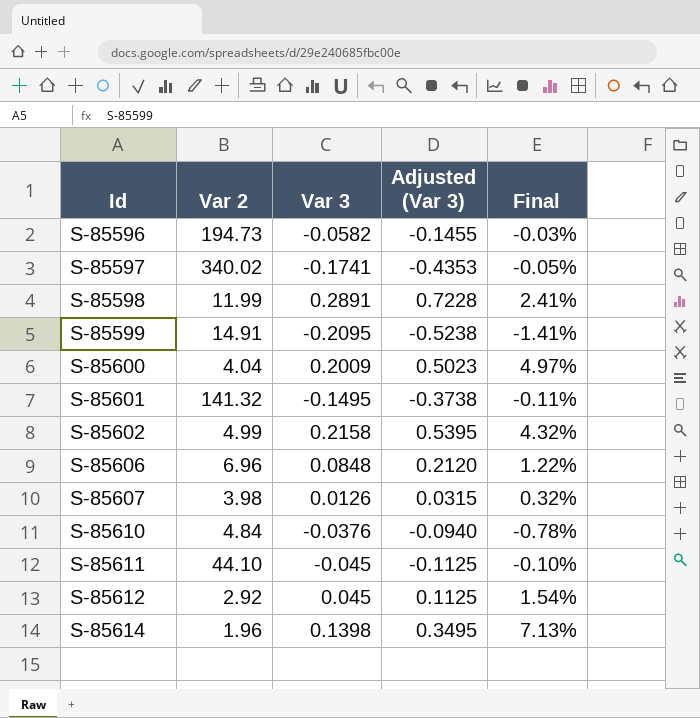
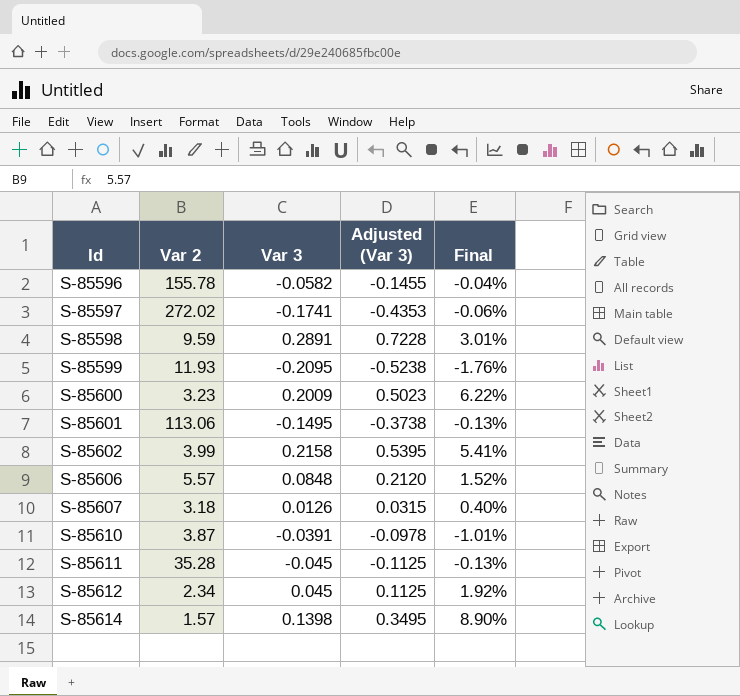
S-85596 | Var 2: 194.73 -> 155.78
S-85596 | Final: -0.03% -> -0.04%
S-85597 | Var 2: 340.02 -> 272.02
S-85597 | Final: -0.05% -> -0.06%
S-85598 | Var 2: 11.99 -> 9.59
S-85598 | Final: 2.41% -> 3.01%
S-85599 | Var 2: 14.91 -> 11.93
S-85599 | Final: -1.41% -> -1.76%
S-85600 | Var 2: 4.04 -> 3.23
S-85600 | Final: 4.97% -> 6.22%
S-85601 | Var 2: 141.32 -> 113.06
S-85601 | Final: -0.11% -> -0.13%
S-85602 | Var 2: 4.99 -> 3.99
S-85602 | Final: 4.32% -> 5.41%
S-85606 | Var 2: 6.96 -> 5.57
S-85606 | Final: 1.22% -> 1.52%
S-85607 | Var 2: 3.98 -> 3.18
S-85607 | Final: 0.32% -> 0.40%
S-85610 | Var 2: 4.84 -> 3.87
S-85610 | Var 3: -0.0376 -> -0.0391
S-85610 | Adjusted (Var 3): -0.0940 -> -0.0978
S-85610 | Final: -0.78% -> -1.01%
S-85611 | Var 2: 44.10 -> 35.28
S-85611 | Final: -0.10% -> -0.13%
S-85612 | Var 2: 2.92 -> 2.34
S-85612 | Final: 1.54% -> 1.92%
S-85614 | Var 2: 1.96 -> 1.57
S-85614 | Final: 7.13% -> 8.90%

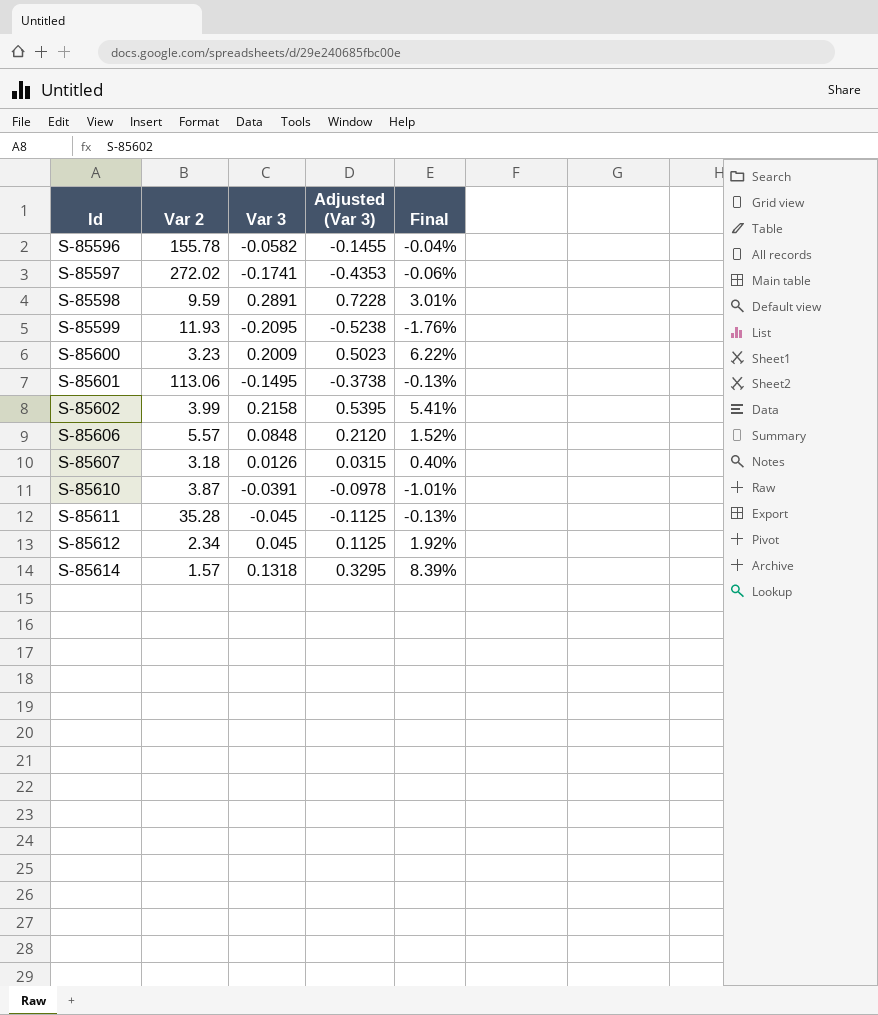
S-85614 | Var 3: 0.1398 -> 0.1318
S-85614 | Adjusted (Var 3): 0.3495 -> 0.3295
S-85614 | Final: 8.90% -> 8.39%

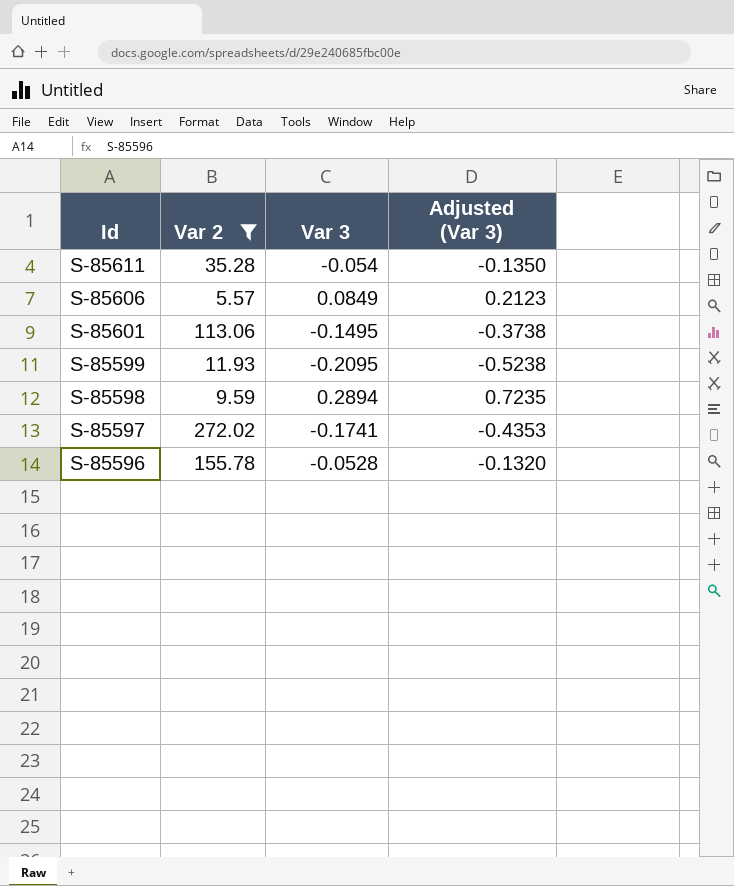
filter: none -> Var 2 >= 5.57
row order: Id ascending -> Id descending
column Final | formula: [Var 3] / [Var 2] -> none
S-85611 | Var 3: -0.045 -> -0.054
S-85611 | Adjusted (Var 3): -0.1125 -> -0.1350
S-85606 | Var 3: 0.0848 -> 0.0849
S-85606 | Adjusted (Var 3): 0.2120 -> 0.2123
S-85598 | Var 3: 0.2891 -> 0.2894
S-85598 | Adjusted (Var 3): 0.7228 -> 0.7235
S-85596 | Var 3: -0.0582 -> -0.0528
S-85596 | Adjusted (Var 3): -0.1455 -> -0.1320

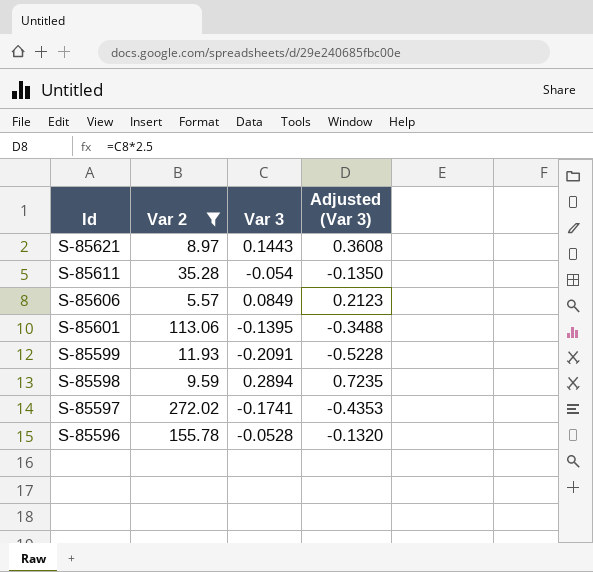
row S-85621: none -> 8.97 | 0.1443 | 0.3608
S-85601 | Var 3: -0.1495 -> -0.1395
S-85601 | Adjusted (Var 3): -0.3738 -> -0.3488
S-85599 | Var 3: -0.2095 -> -0.2091
S-85599 | Adjusted (Var 3): -0.5238 -> -0.5228

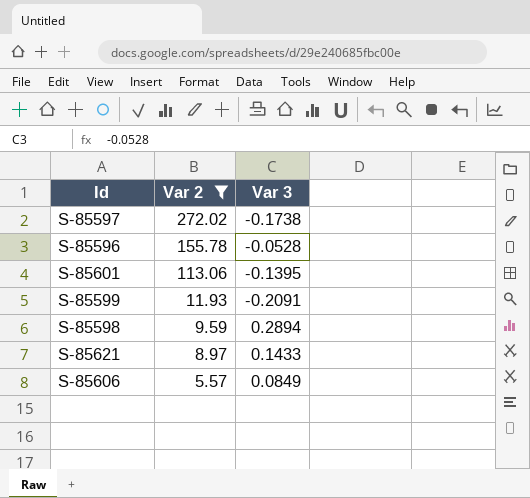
row order: Id descending -> Var 2 descending
column Adjusted (Var 3) | formula: [Var 3] * 2.5 -> none
row S-85611: 35.28 | -0.054 | -0.1350 -> none
S-85597 | Var 3: -0.1741 -> -0.1738
S-85621 | Var 3: 0.1443 -> 0.1433

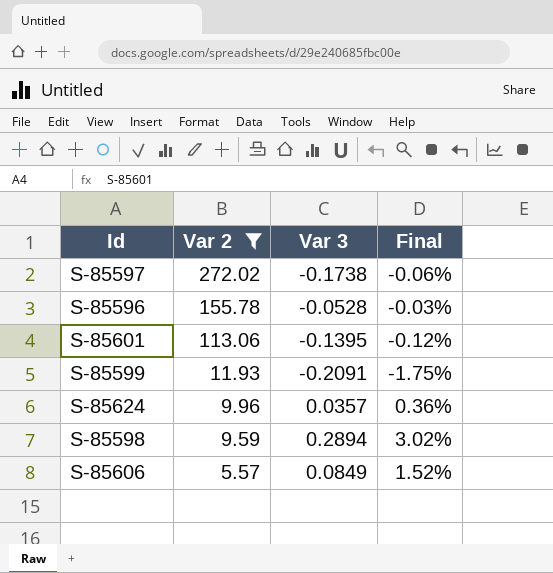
column Final | formula: none -> [Var 3] / [Var 2]
row S-85621: 8.97 | 0.1433 -> none
row S-85624: none -> 9.96 | 0.0357 | 0.36%

